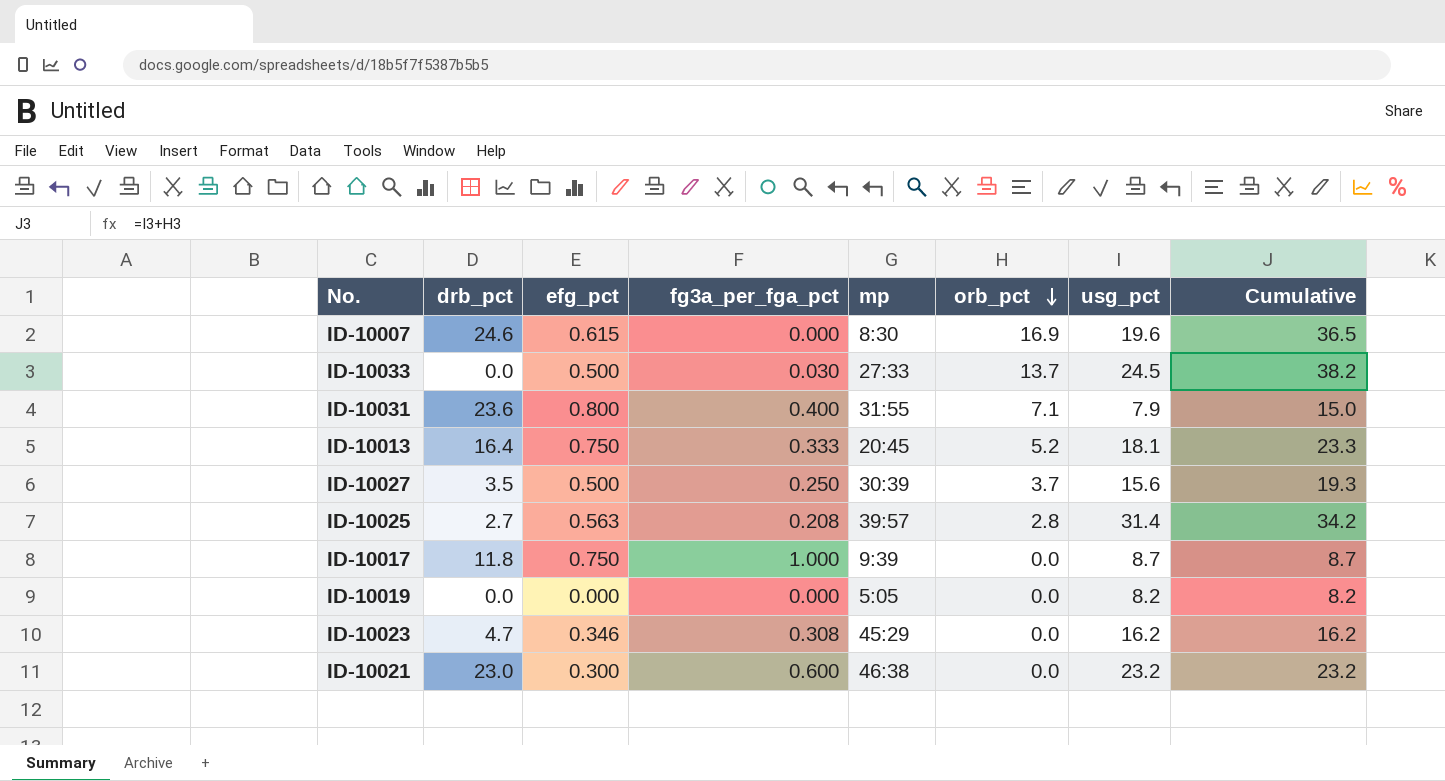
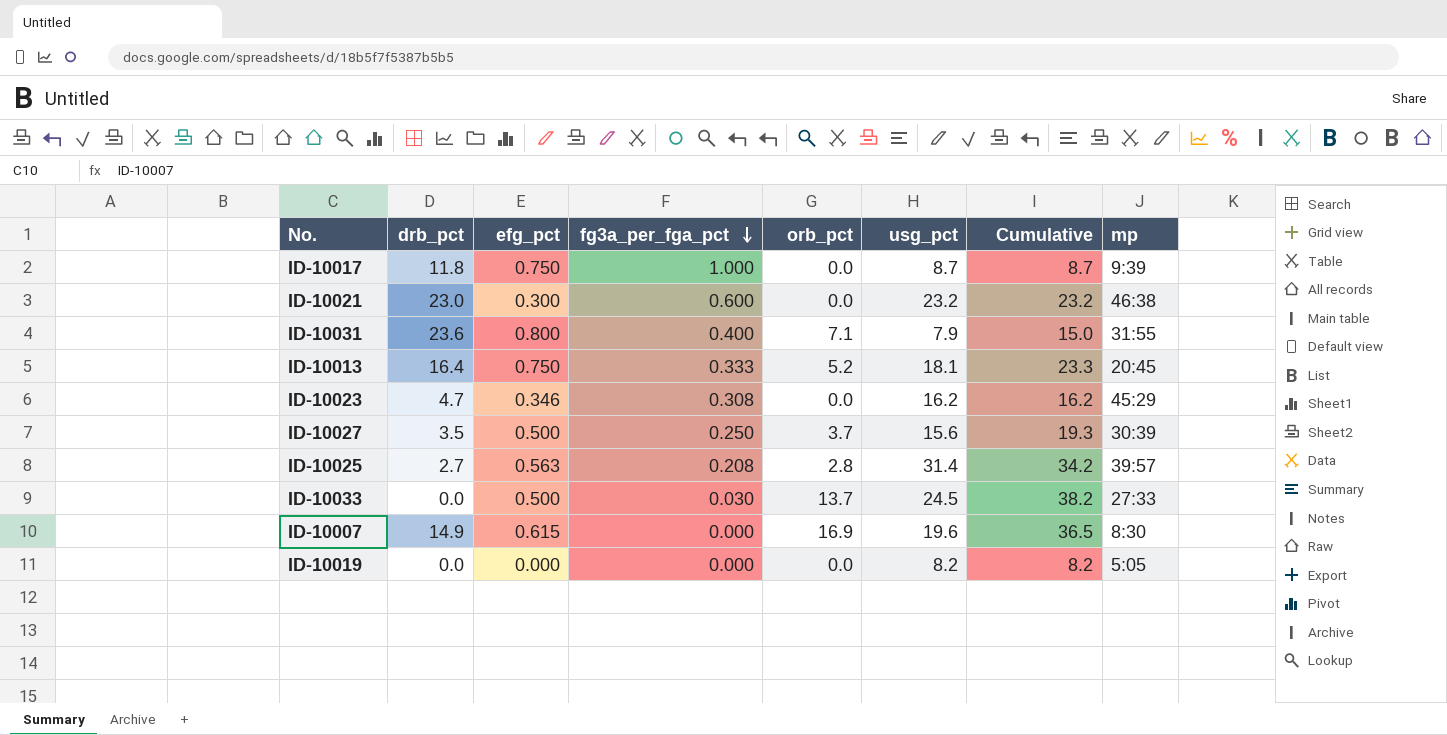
row order: orb_pct descending -> fg3a_per_fga_pct descending
column mp | position: 5 -> 8
ID-10007 | drb_pct: 24.6 -> 14.9

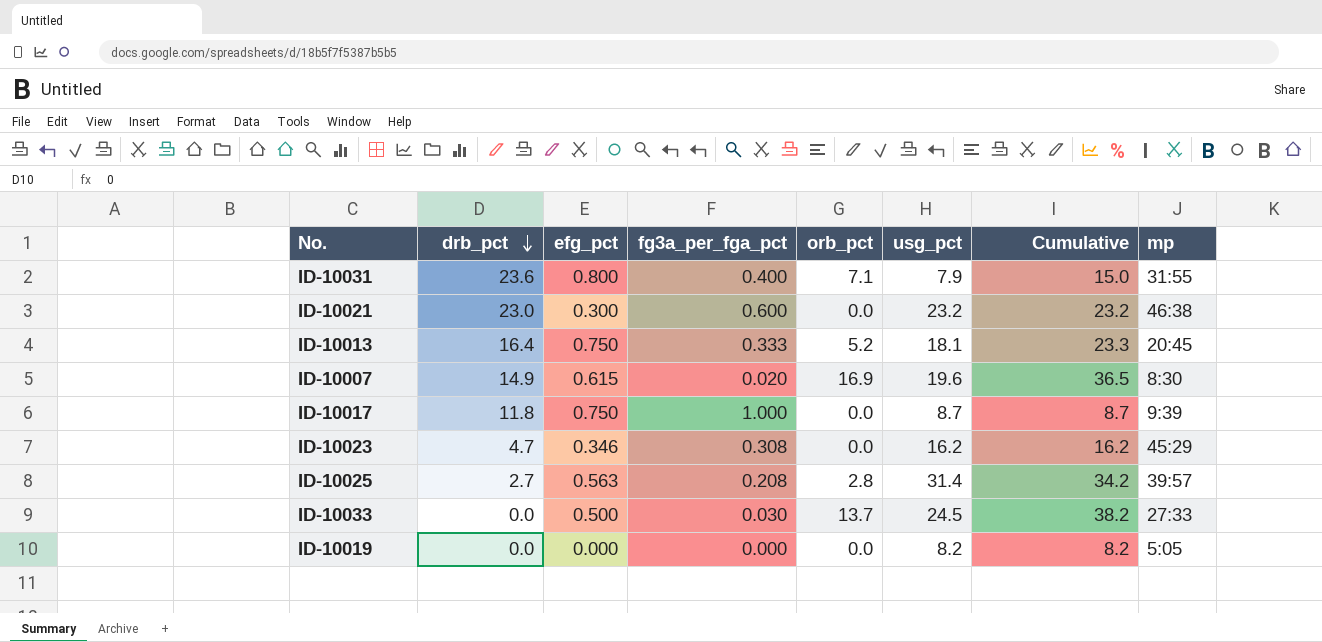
row order: fg3a_per_fga_pct descending -> drb_pct descending
row ID-10027: 3.5 | 0.500 | 0.250 | 3.7 | 15.6 | 19.3 | 30:39 -> none
ID-10007 | fg3a_per_fga_pct: 0.000 -> 0.020

